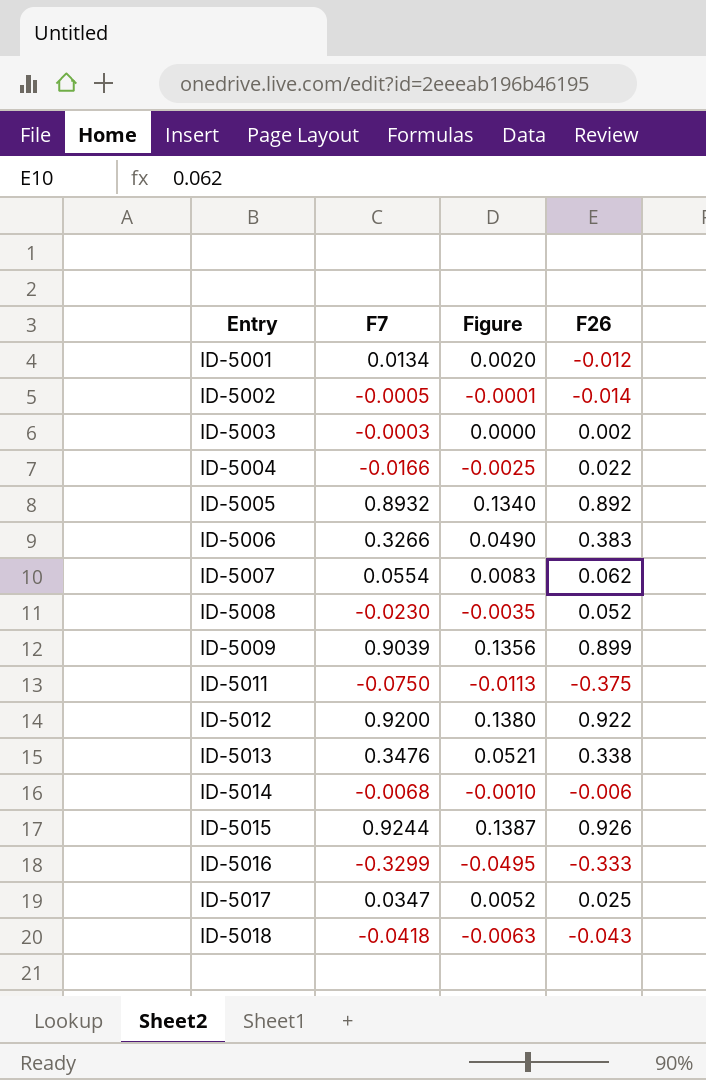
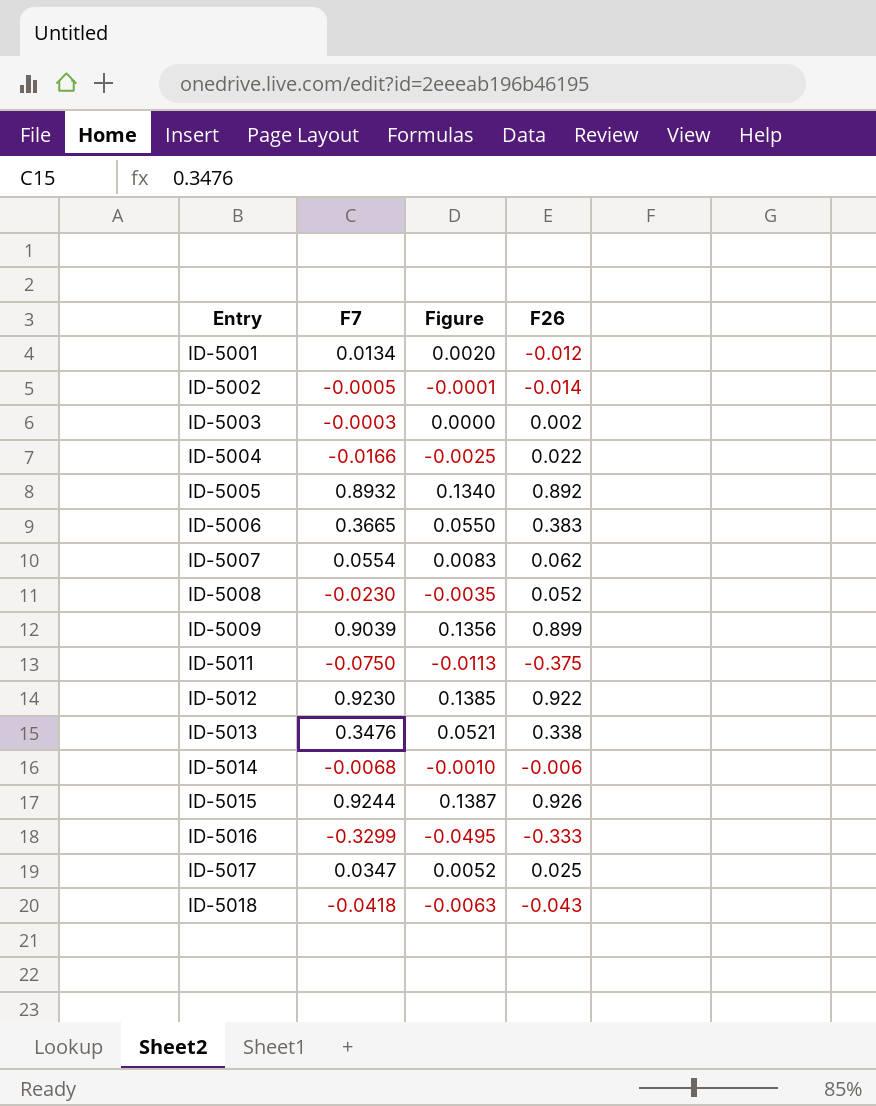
ID-5006 | F7: 0.3266 -> 0.3665
ID-5006 | Figure: 0.0490 -> 0.0550
ID-5012 | F7: 0.9200 -> 0.9230
ID-5012 | Figure: 0.1380 -> 0.1385

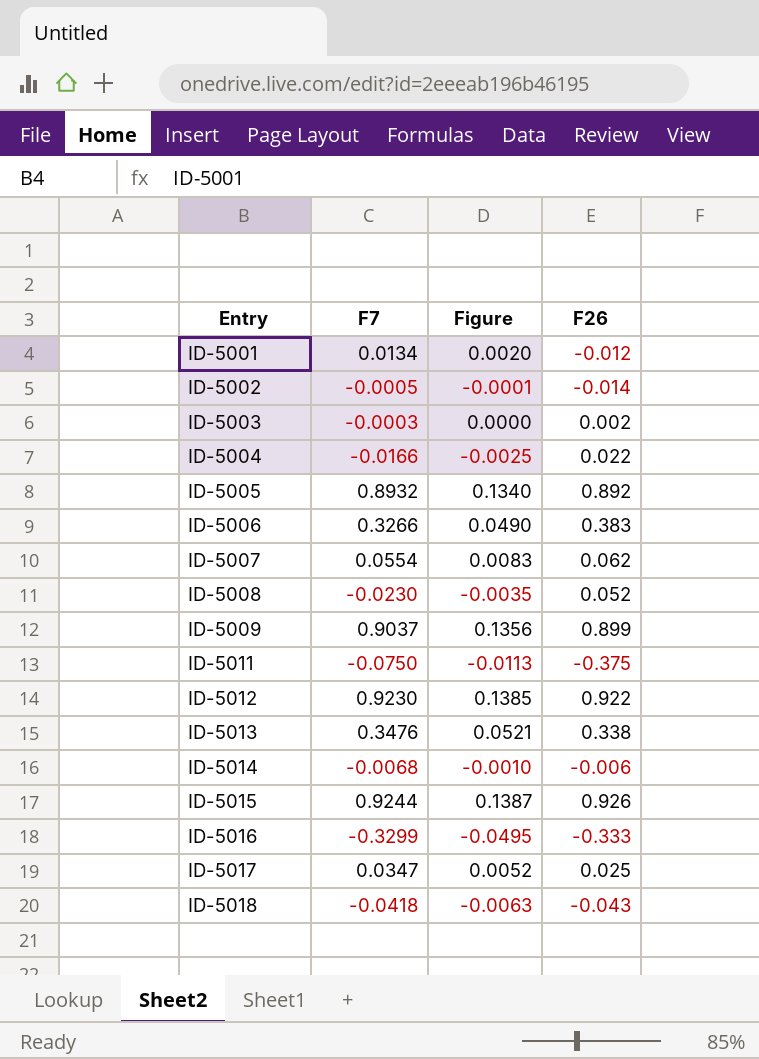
ID-5006 | F7: 0.3665 -> 0.3266
ID-5006 | Figure: 0.0550 -> 0.0490
ID-5009 | F7: 0.9039 -> 0.9037

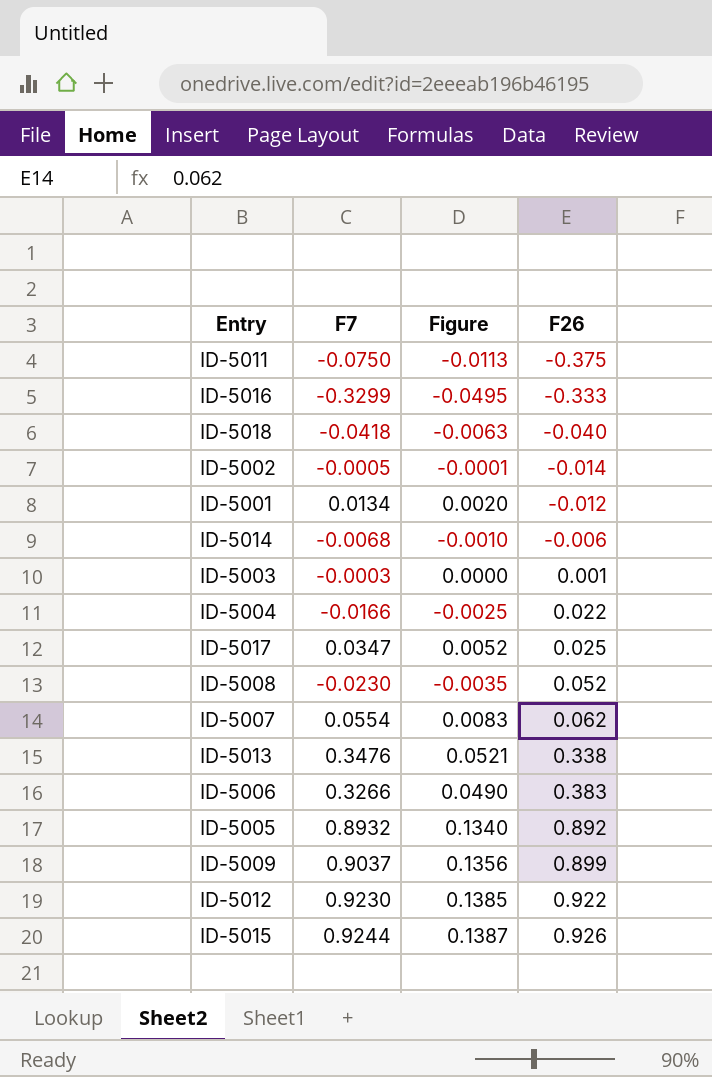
row order: Entry ascending -> F26 ascending
ID-5018 | F26: -0.043 -> -0.040
ID-5003 | F26: 0.002 -> 0.001

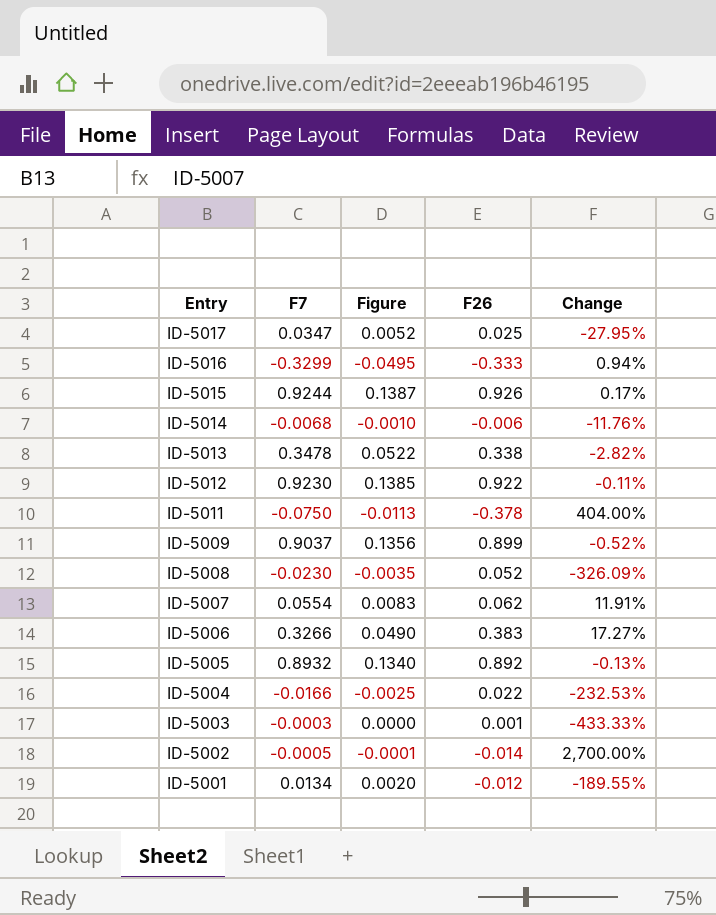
row order: F26 ascending -> Entry descending
column Change | formula: none -> ([F26] - [F7]) / [F7]
row ID-5018: -0.0418 | -0.0063 | -0.040 -> none
ID-5013 | F7: 0.3476 -> 0.3478
ID-5013 | Figure: 0.0521 -> 0.0522
ID-5011 | F26: -0.375 -> -0.378

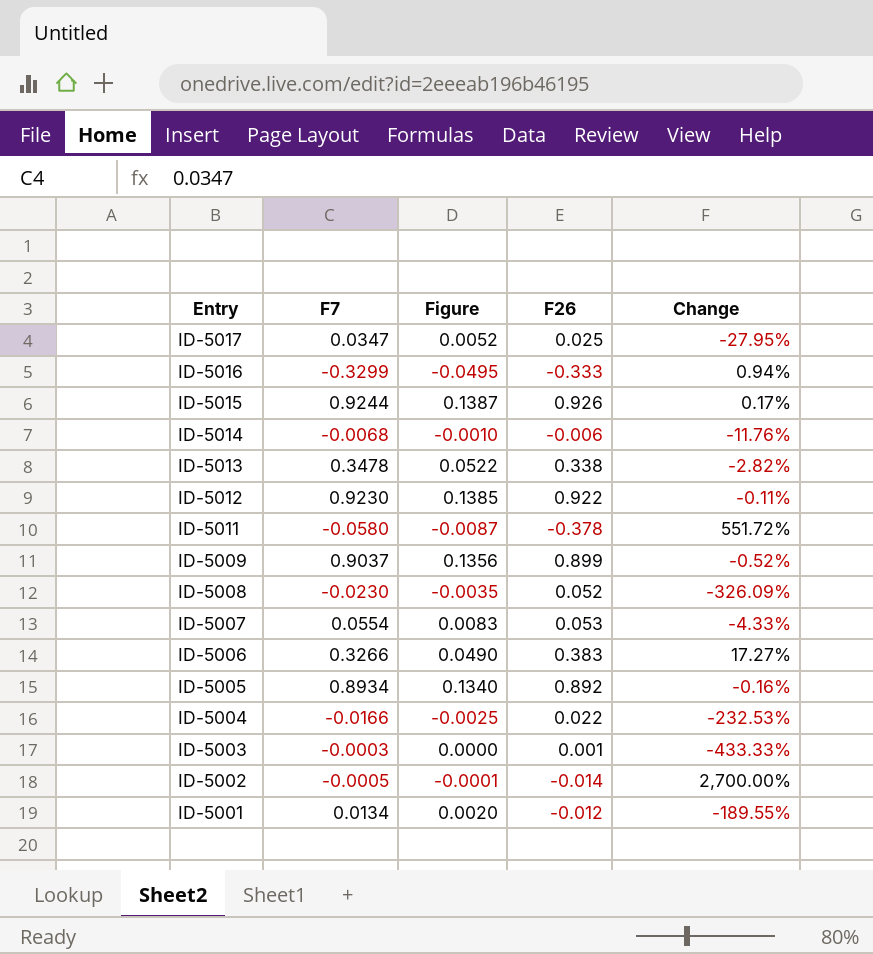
ID-5011 | F7: -0.0750 -> -0.0580
ID-5011 | Figure: -0.0113 -> -0.0087
ID-5011 | Change: 404.00% -> 551.72%
ID-5007 | F26: 0.062 -> 0.053
ID-5007 | Change: 11.91% -> -4.33%
ID-5005 | F7: 0.8932 -> 0.8934
ID-5005 | Change: -0.13% -> -0.16%

